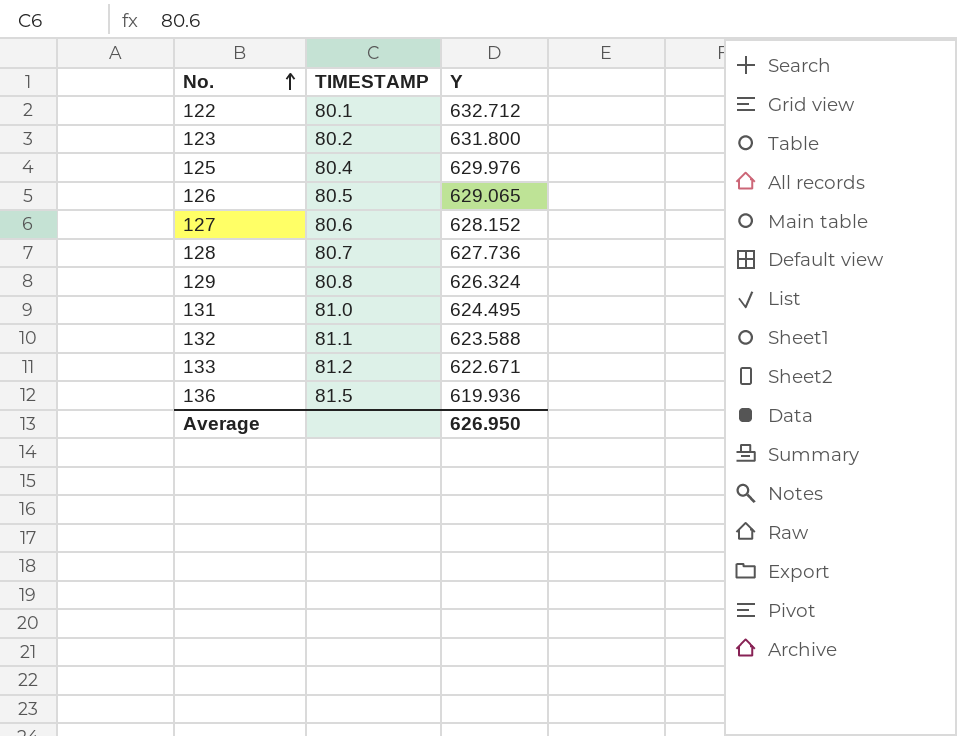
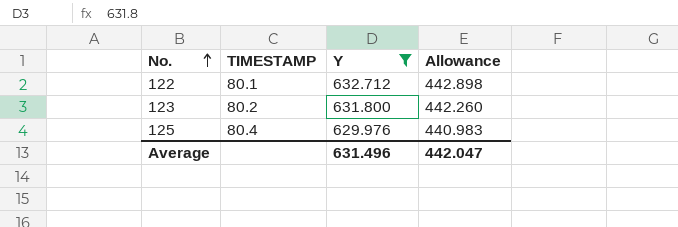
filter: none -> Y >= 629.976
column Allowance | formula: none -> [Y] * 0.7
Average | Y: 626.950 -> 631.496

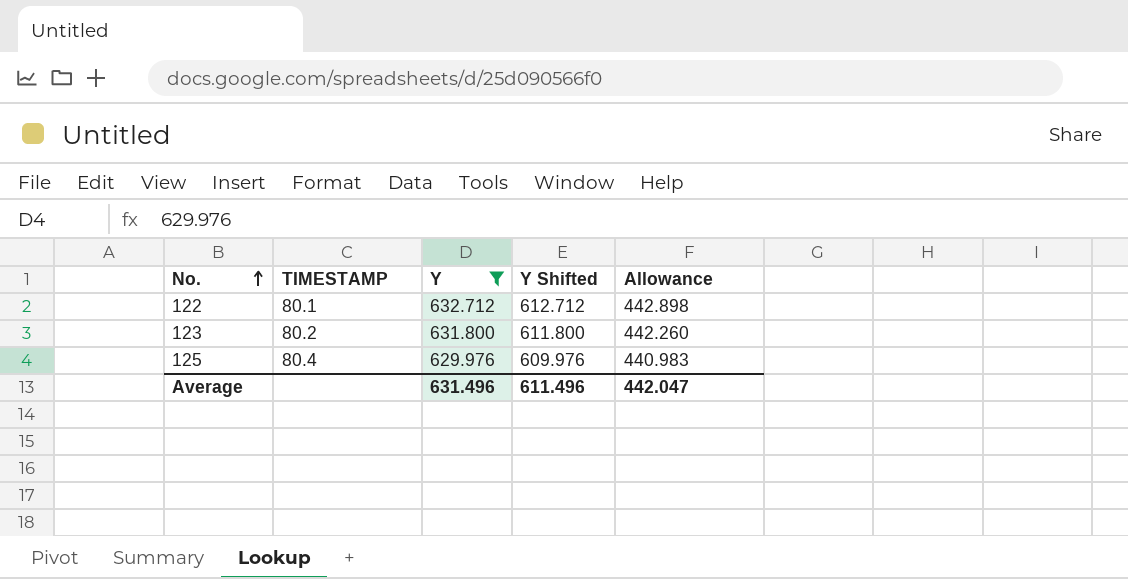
column Y Shifted | formula: none -> [Y] - 20

